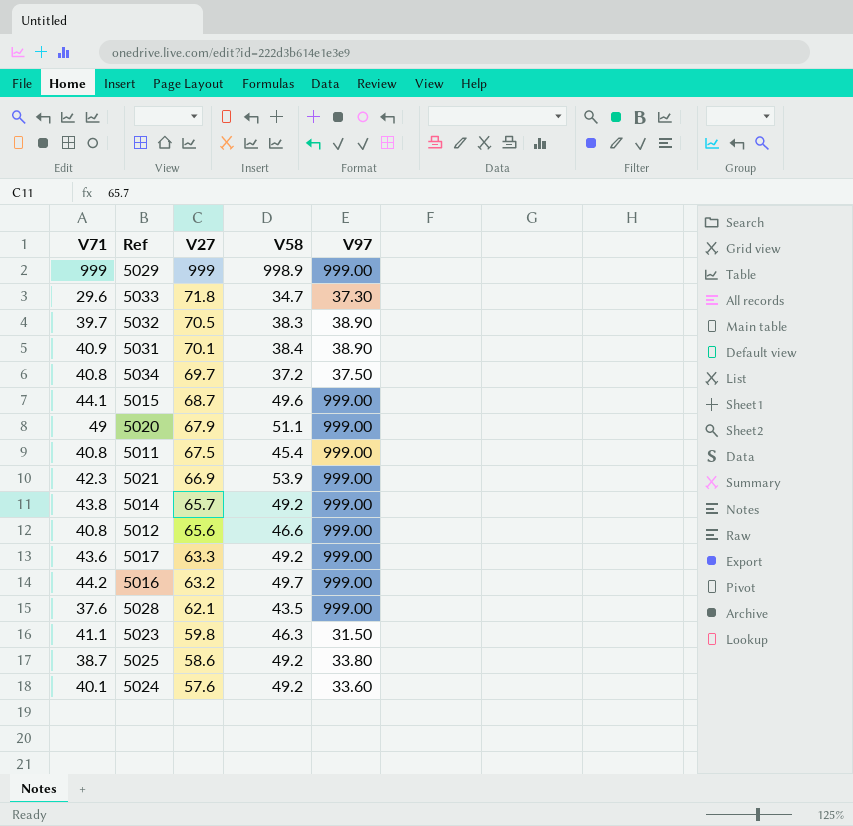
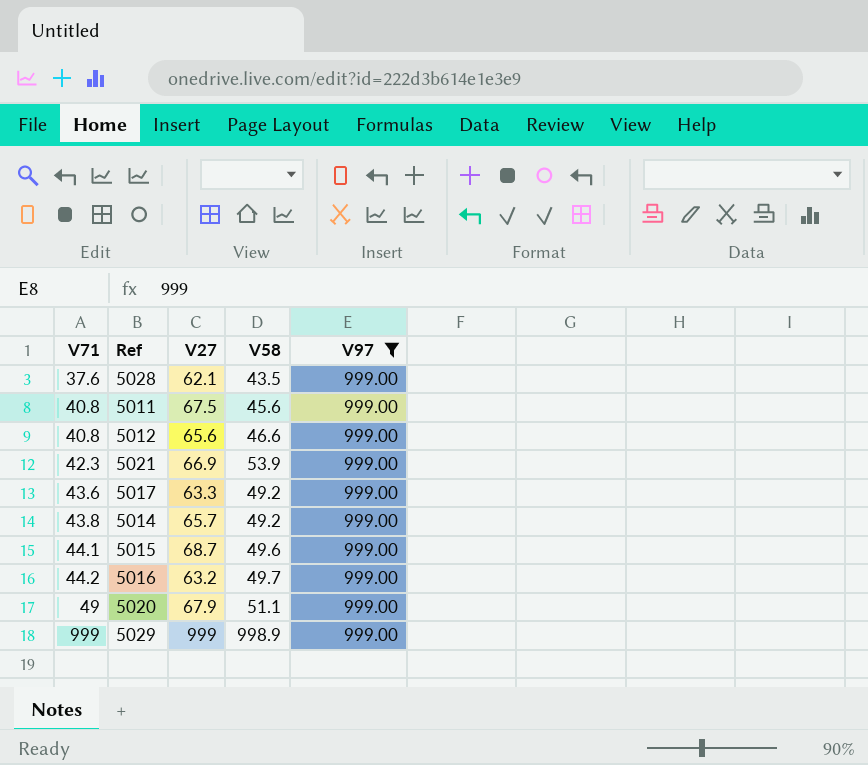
filter: none -> V97 = 999.00
row order: V27 descending -> V71 ascending
5011 | V58: 45.4 -> 45.6

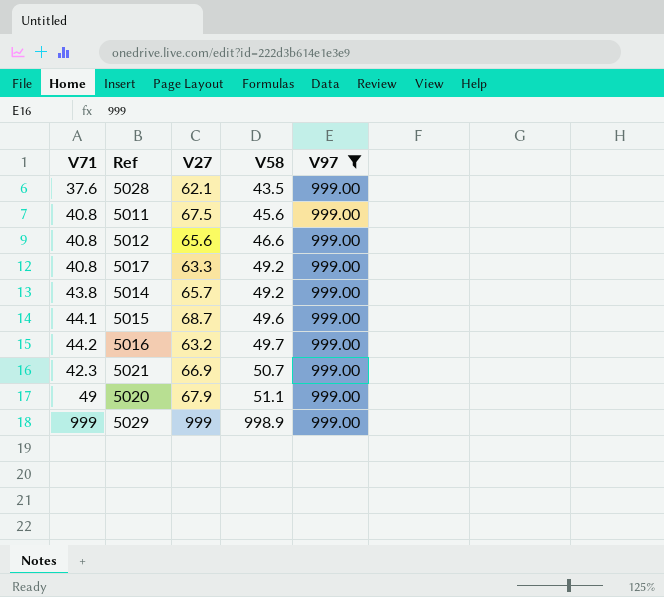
row order: V71 ascending -> V58 ascending
5017 | V71: 43.6 -> 40.8
5021 | V58: 53.9 -> 50.7

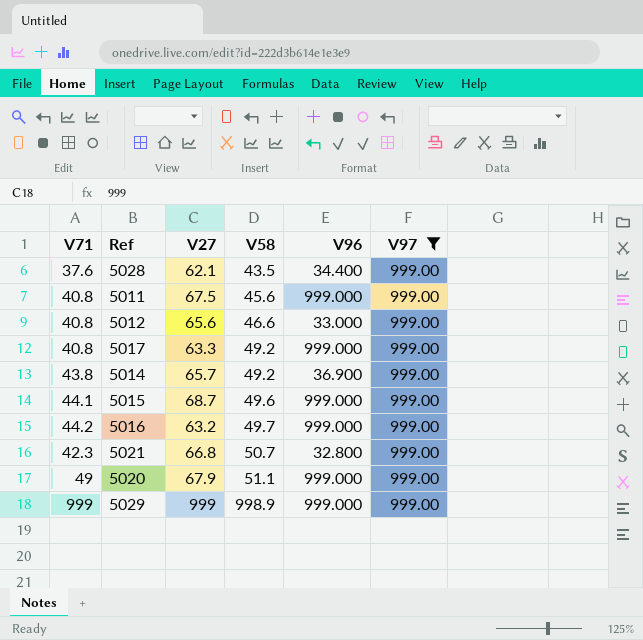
column V96 | position: none -> 5
5021 | V27: 66.9 -> 66.8

